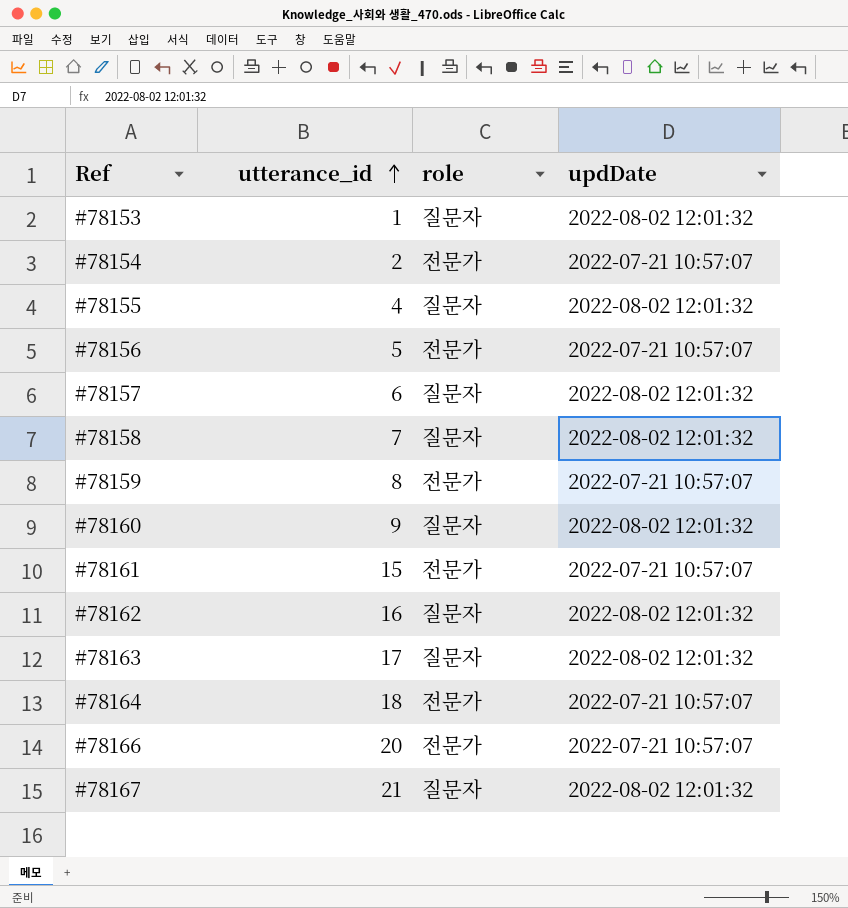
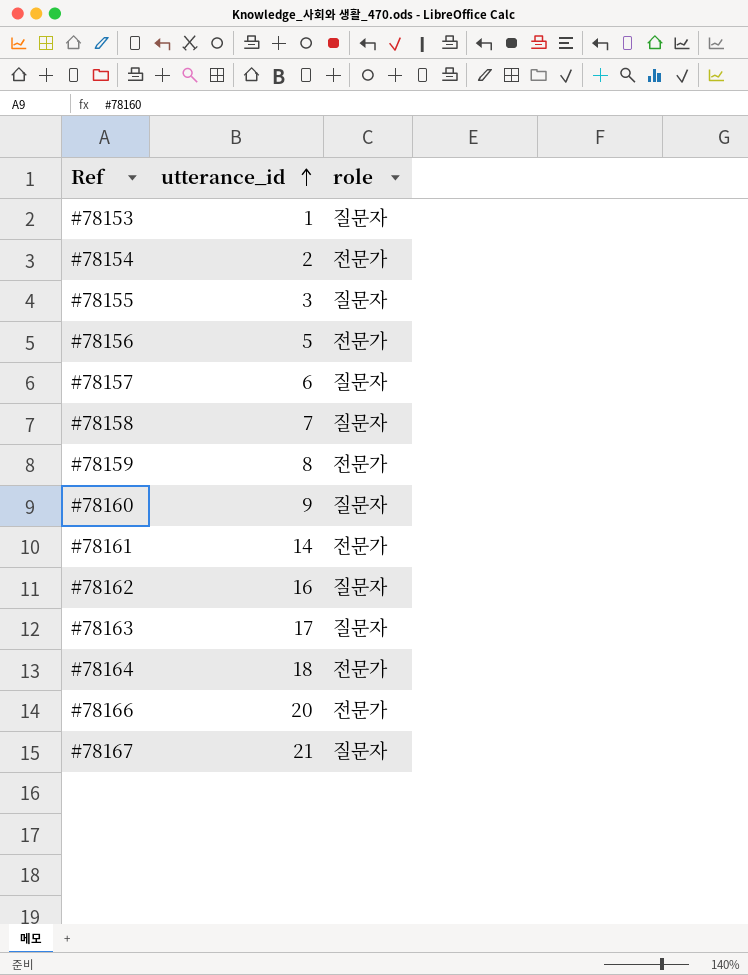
column updDate | position: 4 -> none
#78155 | utterance_id: 4 -> 3
#78161 | utterance_id: 15 -> 14

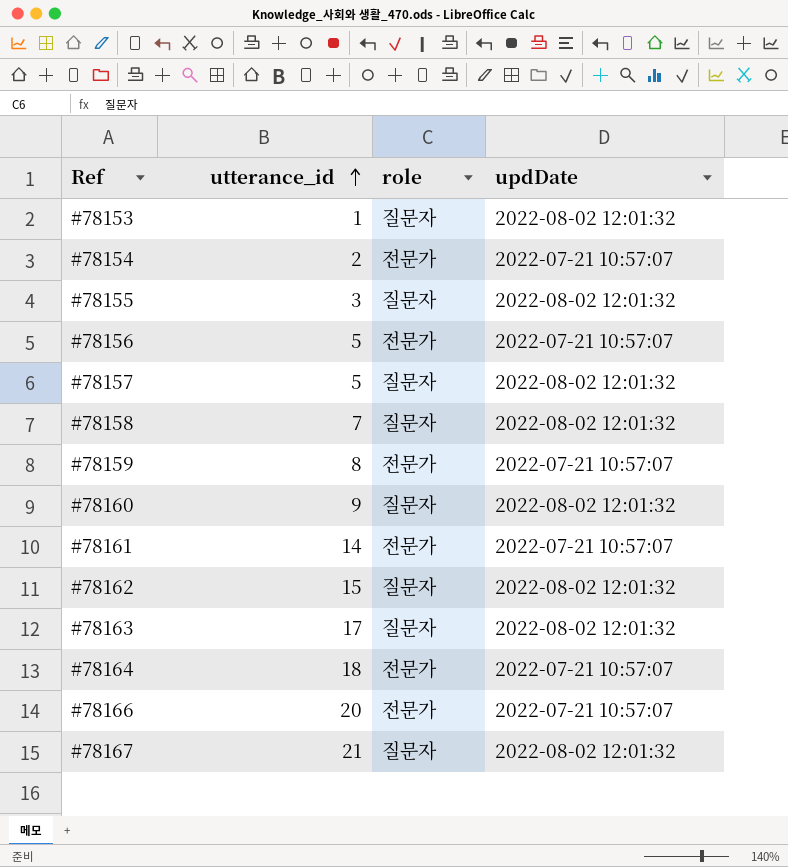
column updDate | position: none -> 4
#78157 | utterance_id: 6 -> 5
#78162 | utterance_id: 16 -> 15

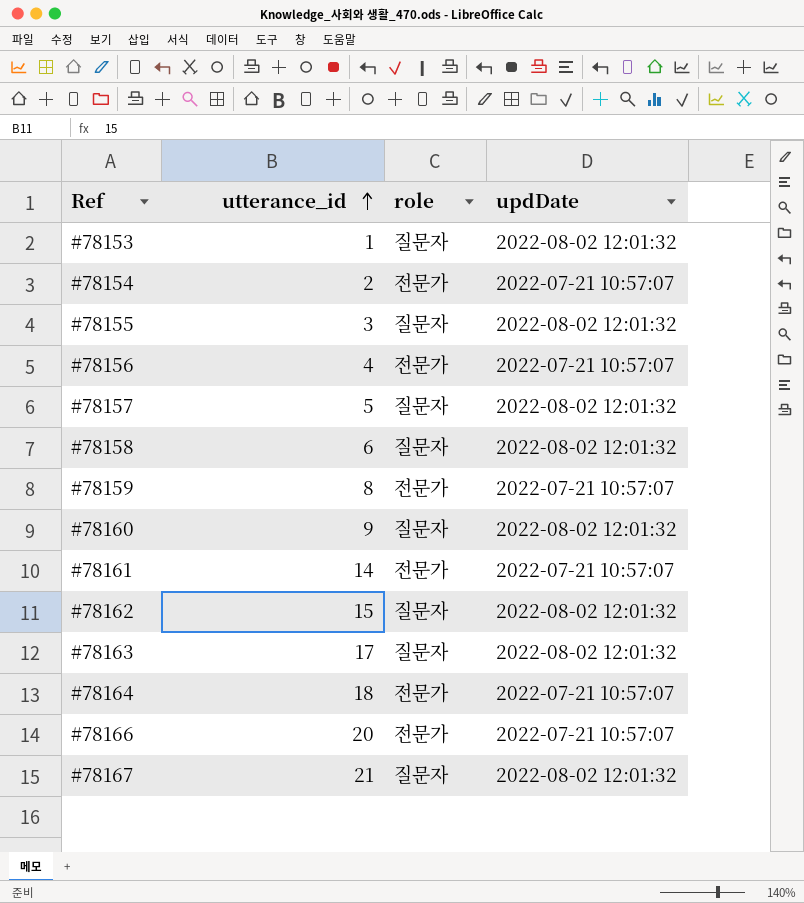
#78156 | utterance_id: 5 -> 4
#78158 | utterance_id: 7 -> 6

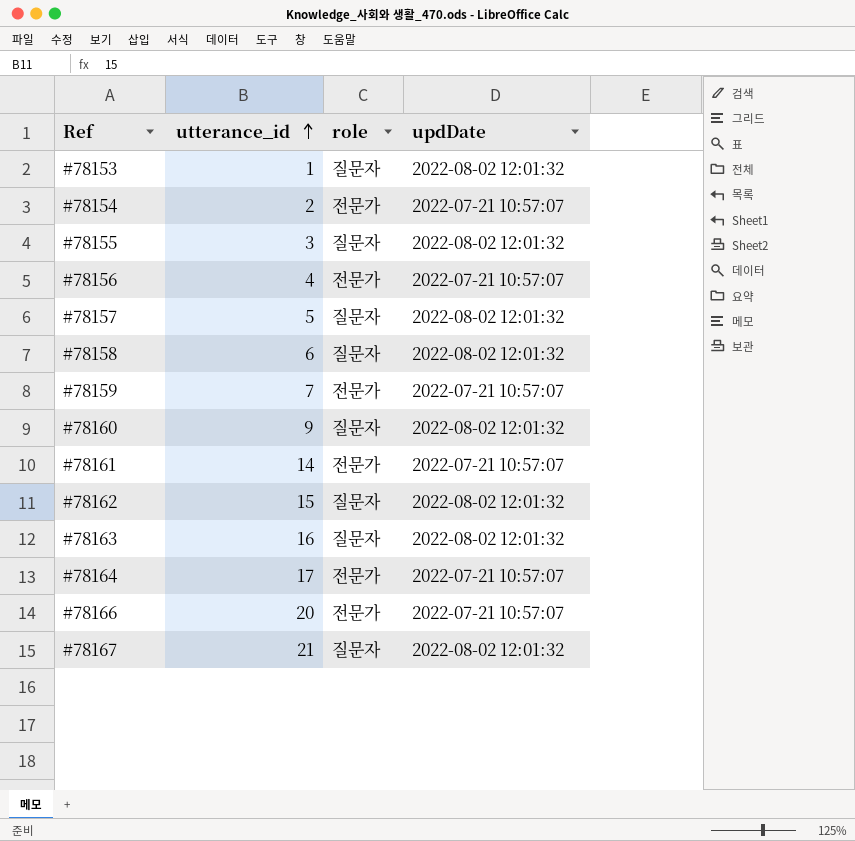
#78159 | utterance_id: 8 -> 7
#78163 | utterance_id: 17 -> 16
#78164 | utterance_id: 18 -> 17

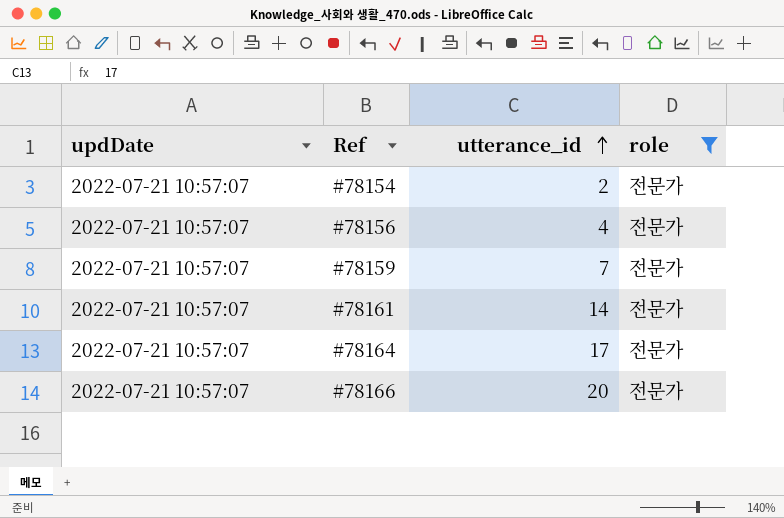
filter: none -> role = 전문가
column updDate | position: 4 -> 1

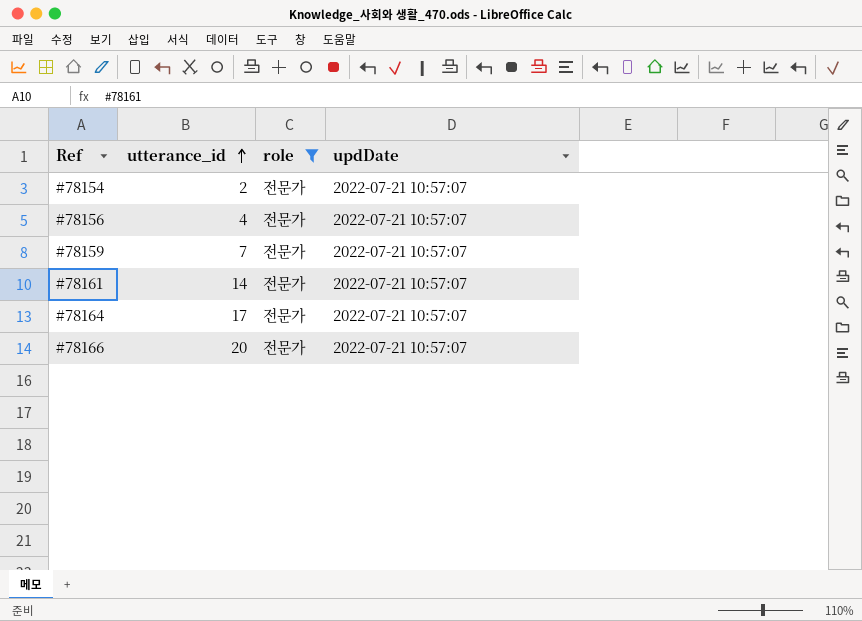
column updDate | position: 1 -> 4

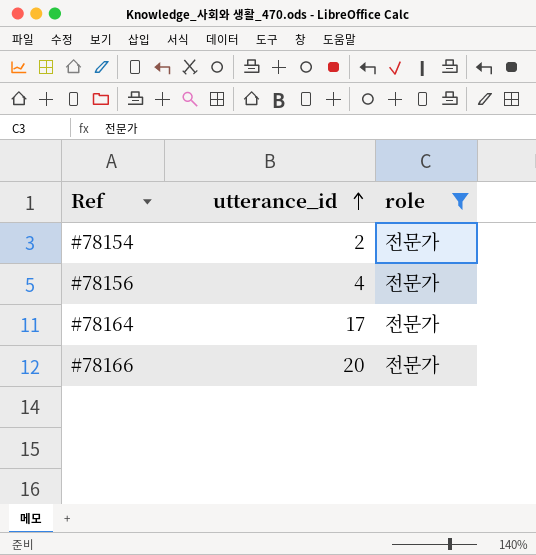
column updDate | position: 4 -> none
row #78159: 7 | 전문가 | 2022-07-21 10:57:07 -> none
row #78161: 14 | 전문가 | 2022-07-21 10:57:07 -> none

